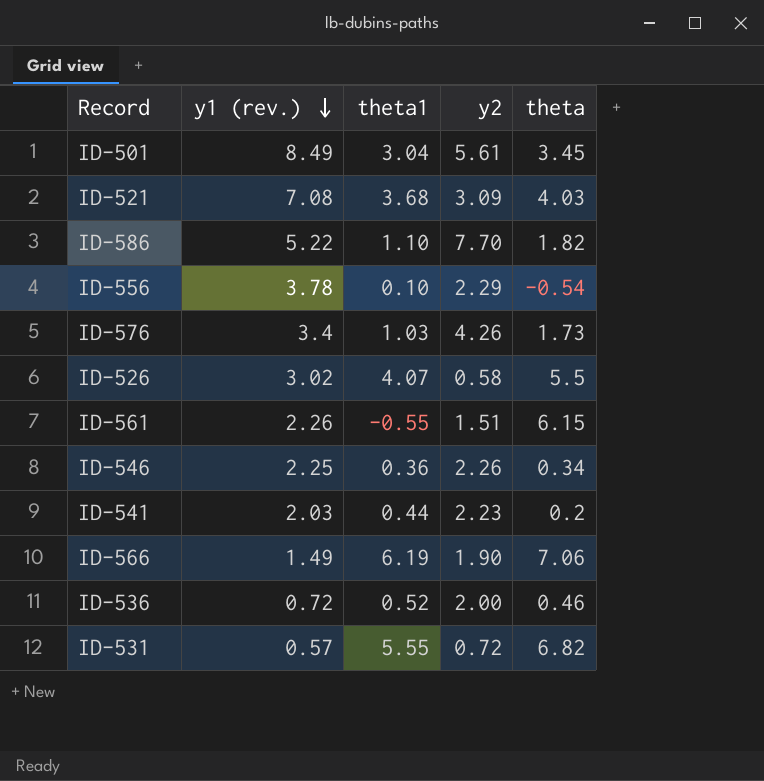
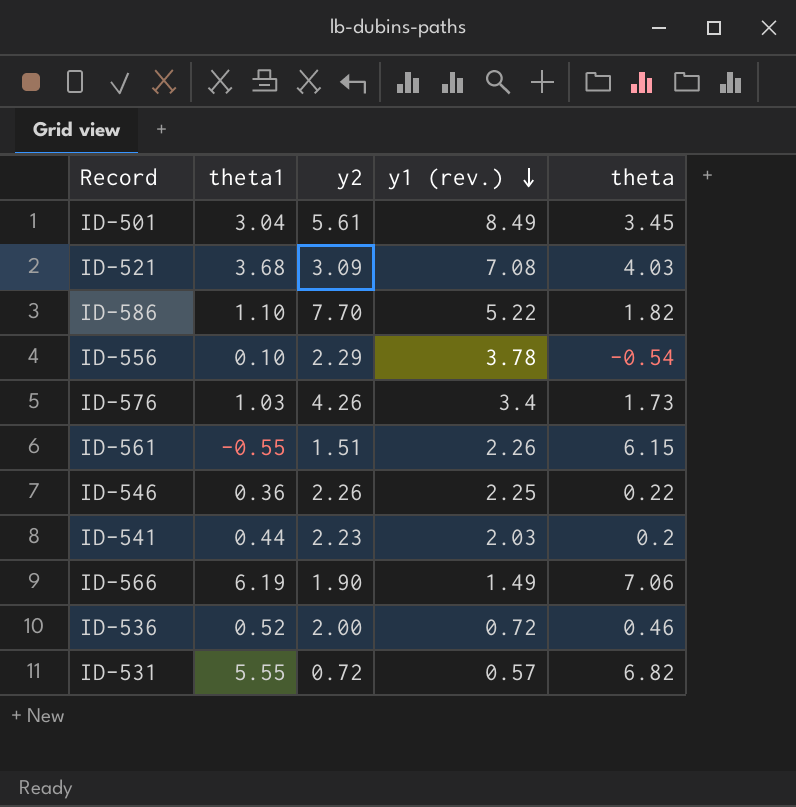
column y1 (rev.) | position: 2 -> 4
row ID-526: 3.02 | 4.07 | 0.58 | 5.5 -> none
ID-546 | theta: 0.34 -> 0.22

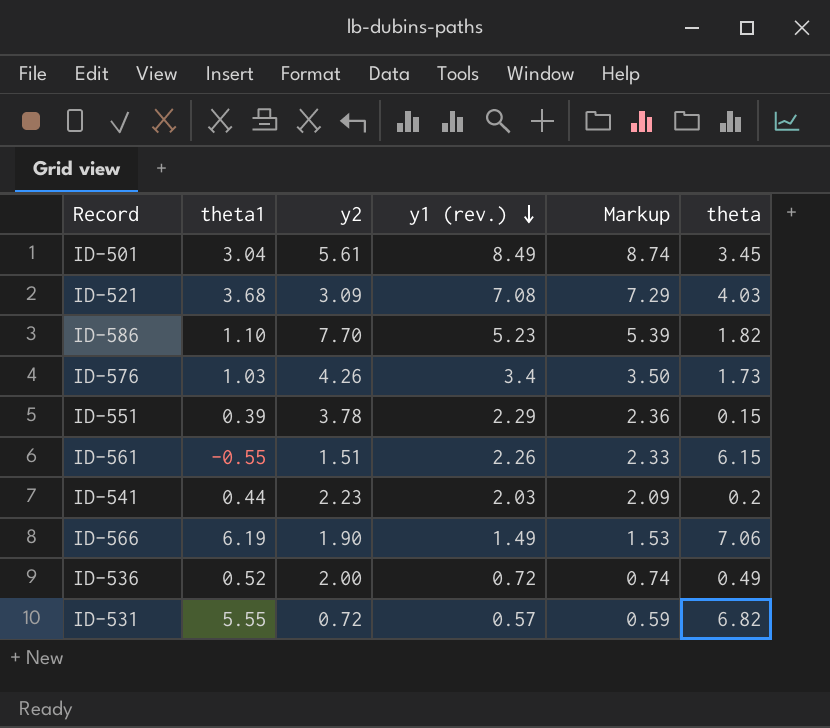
column Markup | formula: none -> [y1 (rev.)] * 1.03
row ID-556: 0.10 | 2.29 | 3.78 | -0.54 -> none
row ID-546: 0.36 | 2.26 | 2.25 | 0.22 -> none
ID-586 | y1 (rev.): 5.22 -> 5.23
row ID-551: none -> 0.39 | 3.78 | 2.29 | 2.36 | 0.15
ID-536 | theta: 0.46 -> 0.49

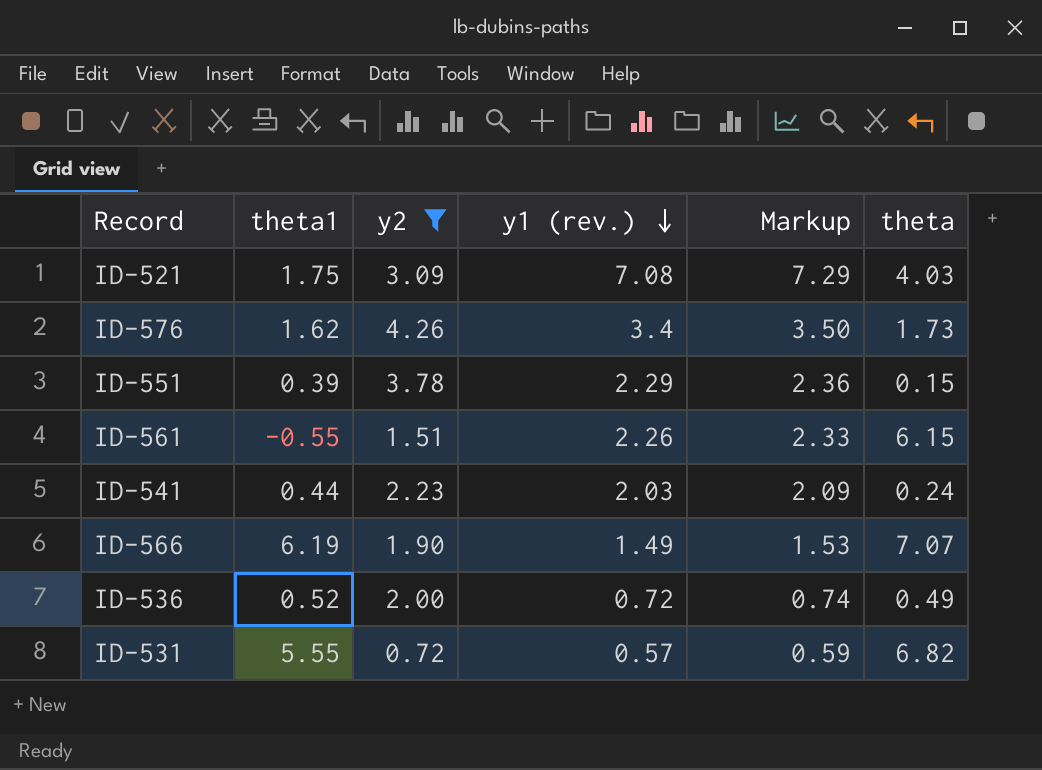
filter: none -> y2 <= 4.26
ID-521 | theta1: 3.68 -> 1.75
ID-576 | theta1: 1.03 -> 1.62
ID-541 | theta: 0.2 -> 0.24
ID-566 | theta: 7.06 -> 7.07

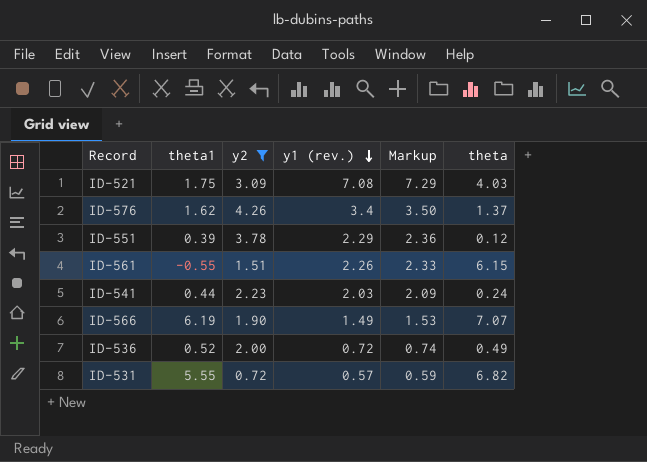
ID-576 | theta: 1.73 -> 1.37
ID-551 | theta: 0.15 -> 0.12

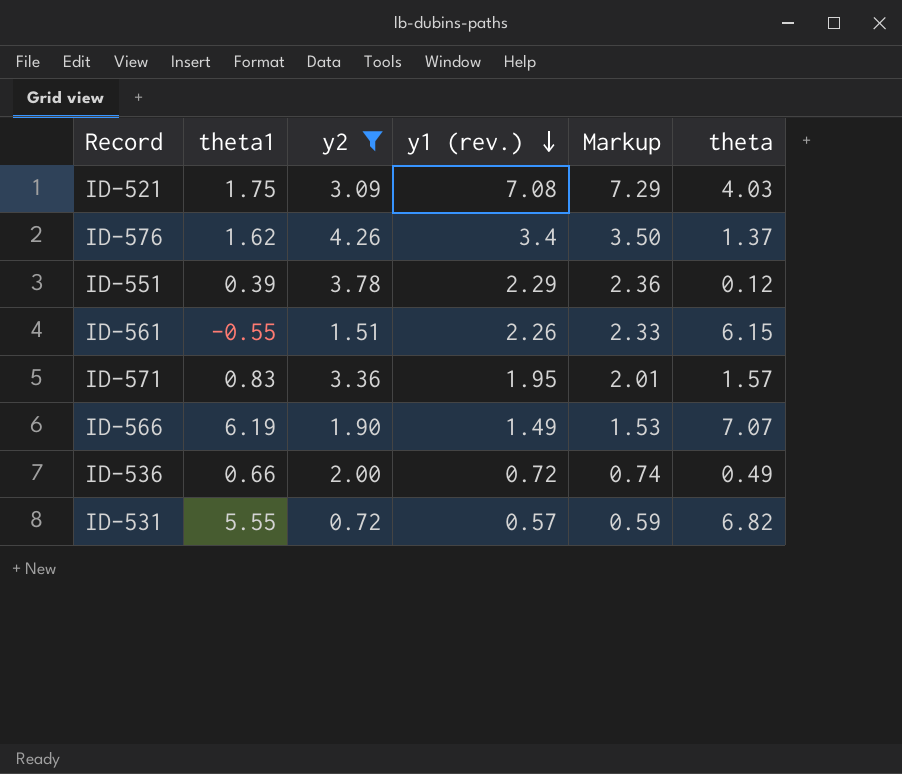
row ID-541: 0.44 | 2.23 | 2.03 | 2.09 | 0.24 -> none
row ID-571: none -> 0.83 | 3.36 | 1.95 | 2.01 | 1.57
ID-536 | theta1: 0.52 -> 0.66

